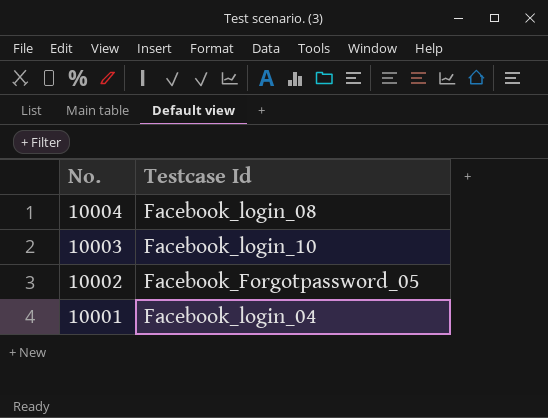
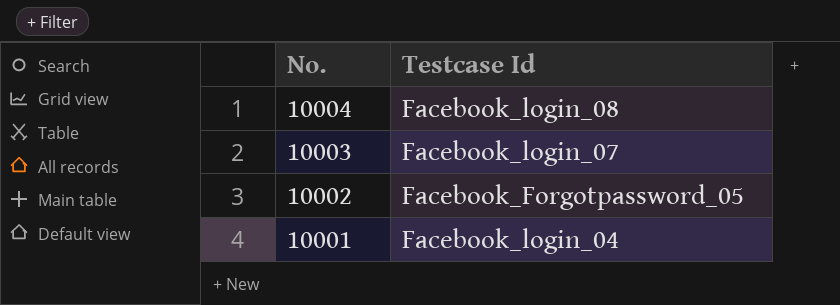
10003 | Testcase Id: Facebook_login_10 -> Facebook_login_07

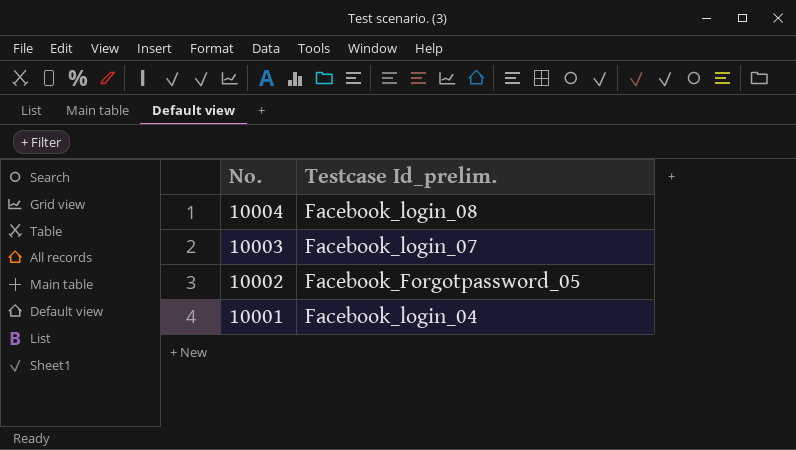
column name: Testcase Id -> Testcase Id_prelim.

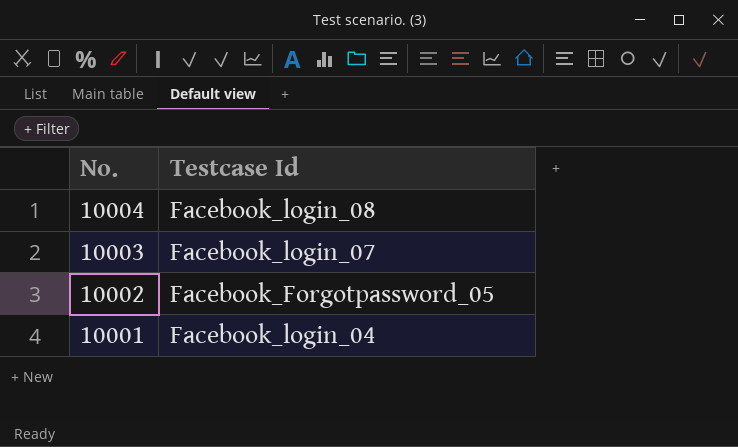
column name: Testcase Id_prelim. -> Testcase Id

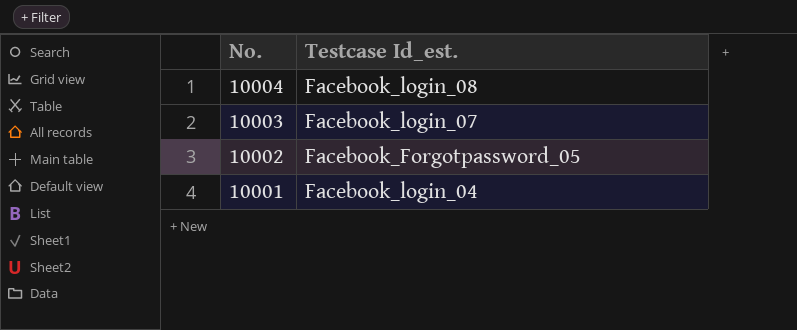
column name: Testcase Id -> Testcase Id_est.

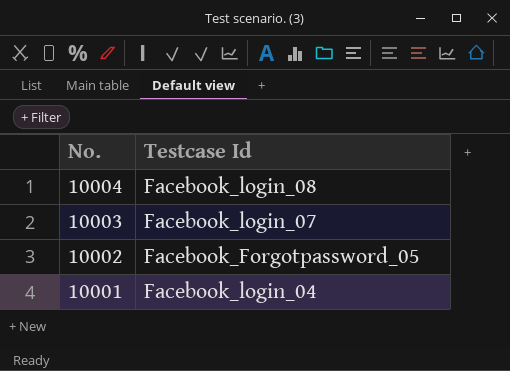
column name: Testcase Id_est. -> Testcase Id

